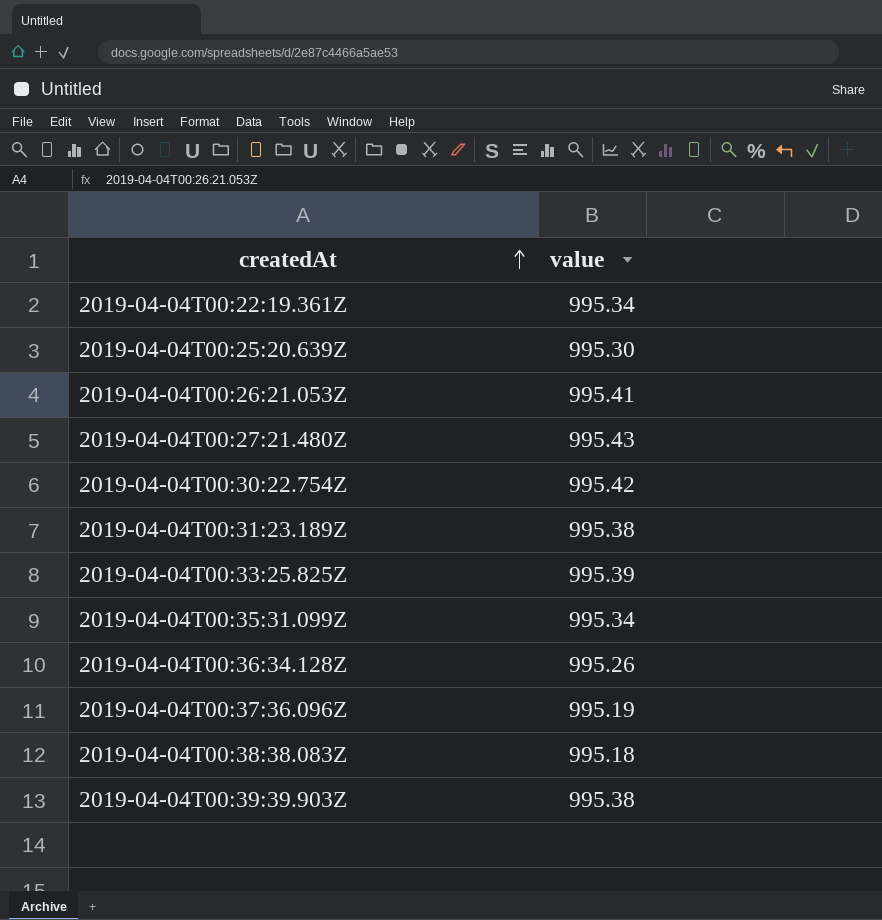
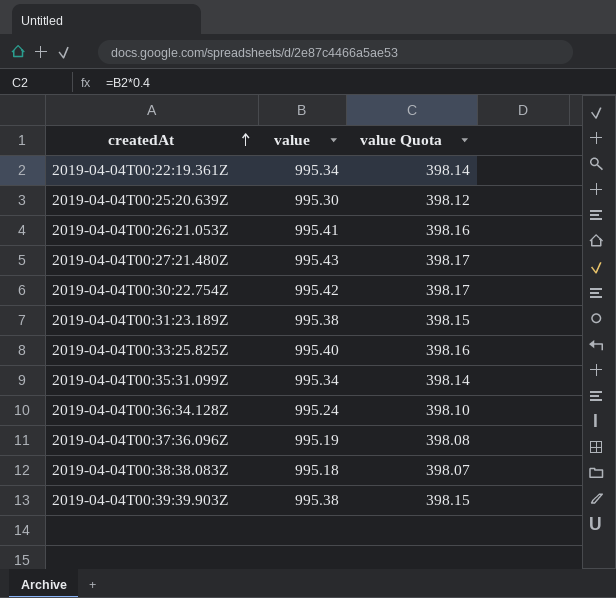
column value Quota | formula: none -> [value] * 0.4
2019-04-04T00:33:25.825Z | value: 995.39 -> 995.40
2019-04-04T00:36:34.128Z | value: 995.26 -> 995.24

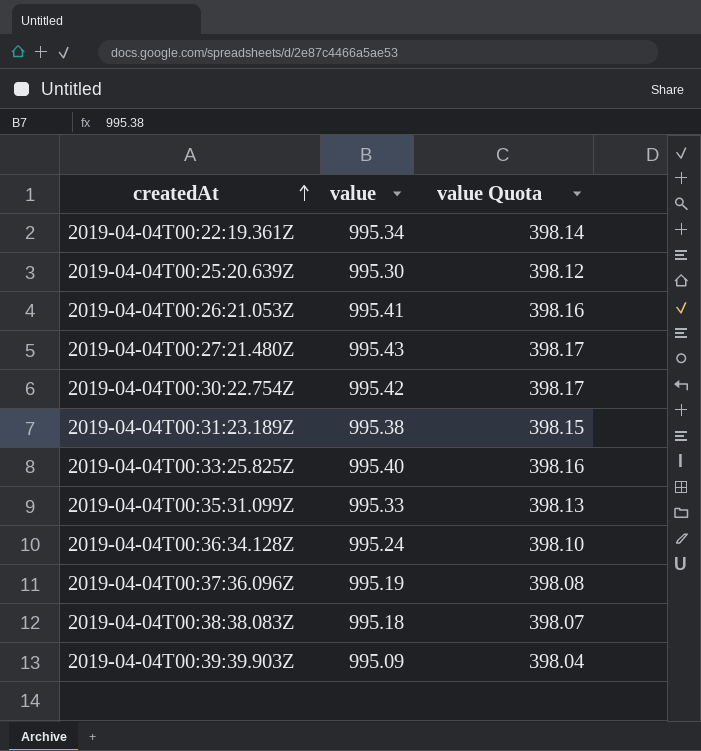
2019-04-04T00:35:31.099Z | value: 995.34 -> 995.33
2019-04-04T00:35:31.099Z | value Quota: 398.14 -> 398.13
2019-04-04T00:39:39.903Z | value: 995.38 -> 995.09
2019-04-04T00:39:39.903Z | value Quota: 398.15 -> 398.04

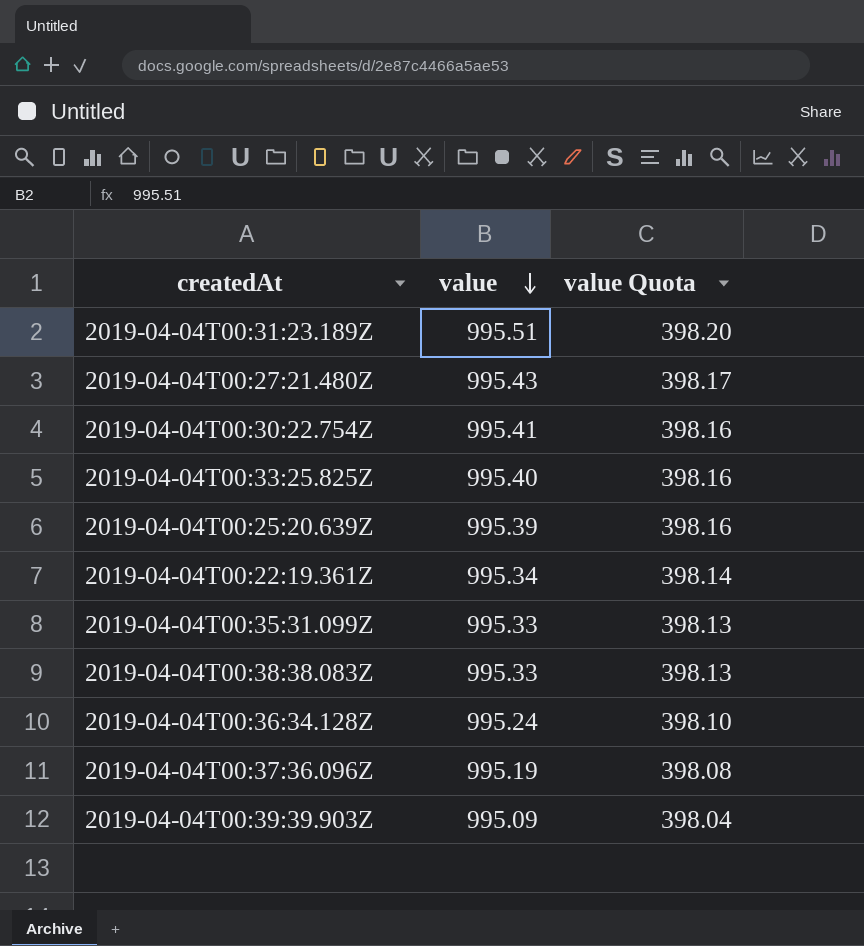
row order: createdAt ascending -> value descending
row 2019-04-04T00:26:21.053Z: 995.41 | 398.16 -> none
2019-04-04T00:31:23.189Z | value: 995.38 -> 995.51
2019-04-04T00:31:23.189Z | value Quota: 398.15 -> 398.20
2019-04-04T00:30:22.754Z | value: 995.42 -> 995.41
2019-04-04T00:30:22.754Z | value Quota: 398.17 -> 398.16
2019-04-04T00:25:20.639Z | value: 995.30 -> 995.39
2019-04-04T00:25:20.639Z | value Quota: 398.12 -> 398.16
2019-04-04T00:38:38.083Z | value: 995.18 -> 995.33
2019-04-04T00:38:38.083Z | value Quota: 398.07 -> 398.13

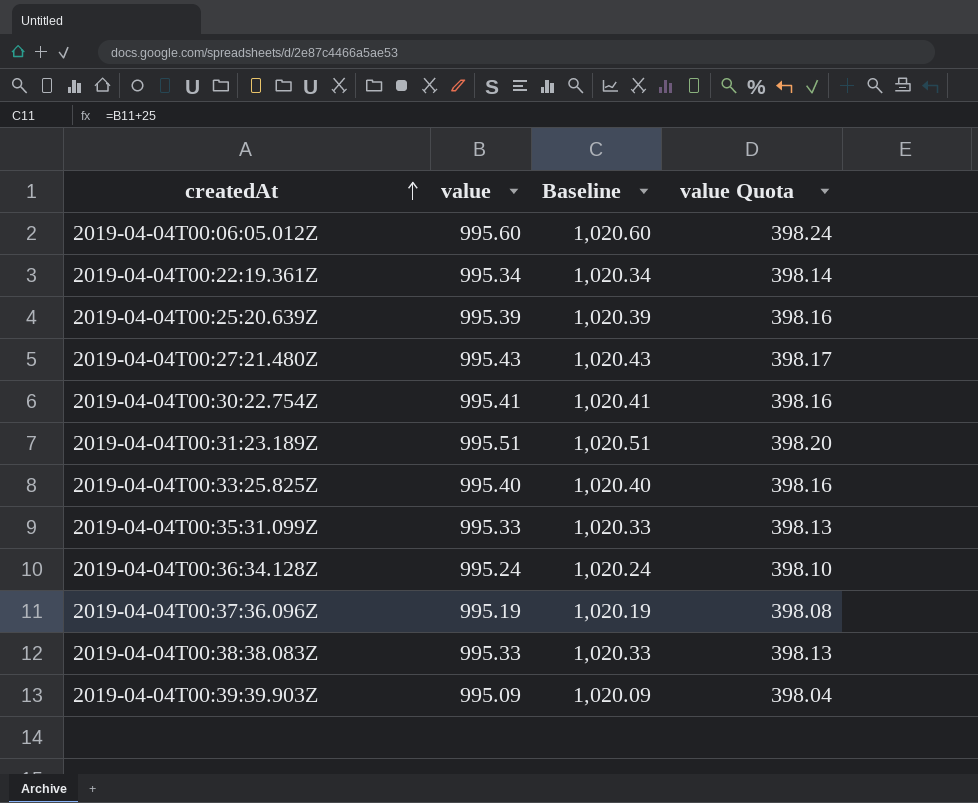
row order: value descending -> createdAt ascending
column Baseline | formula: none -> [value] + 25
row 2019-04-04T00:06:05.012Z: none -> 995.60 | 1,020.60 | 398.24

